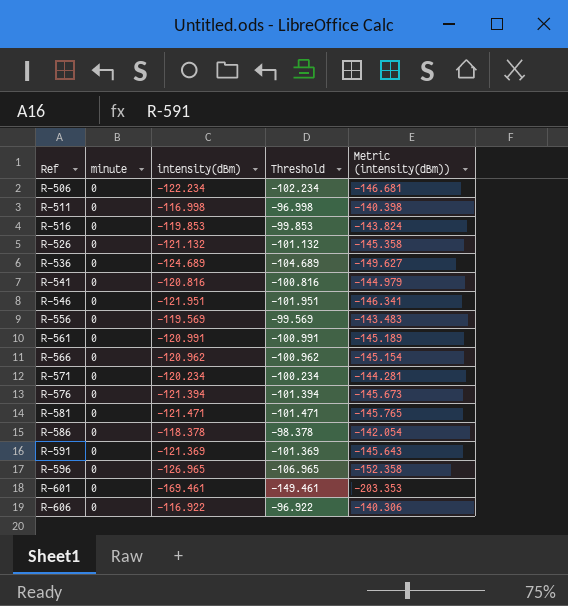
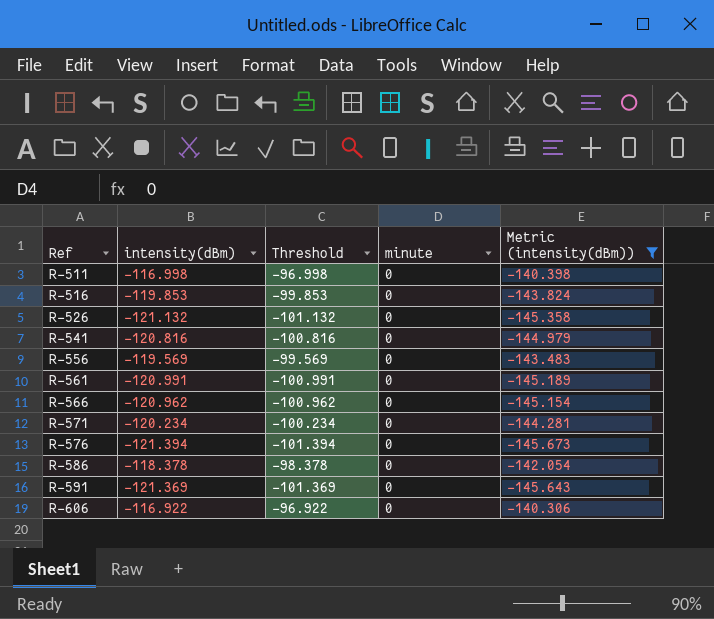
filter: none -> Metric (intensity(dBm)) >= -145.673
column minute | position: 2 -> 4

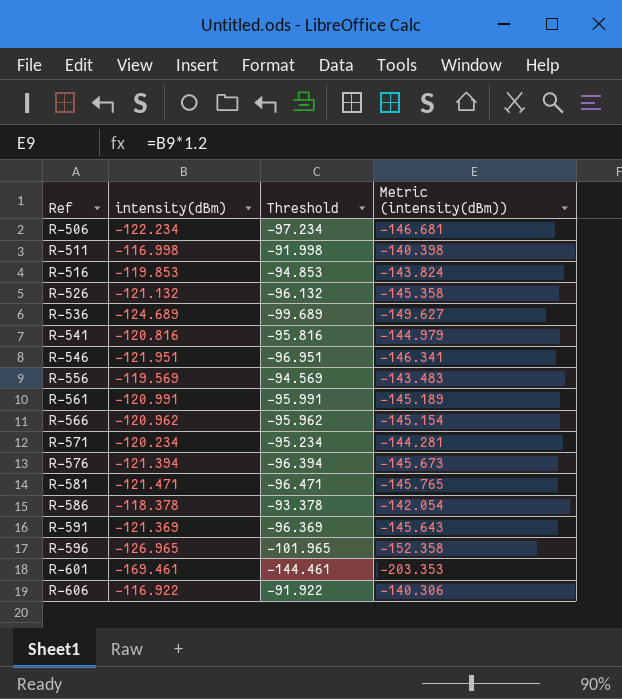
filter: Metric (intensity(dBm)) >= -145.673 -> none
column minute | position: 4 -> none
column Threshold | formula: [intensity(dBm)] + 20 -> [intensity(dBm)] + 25

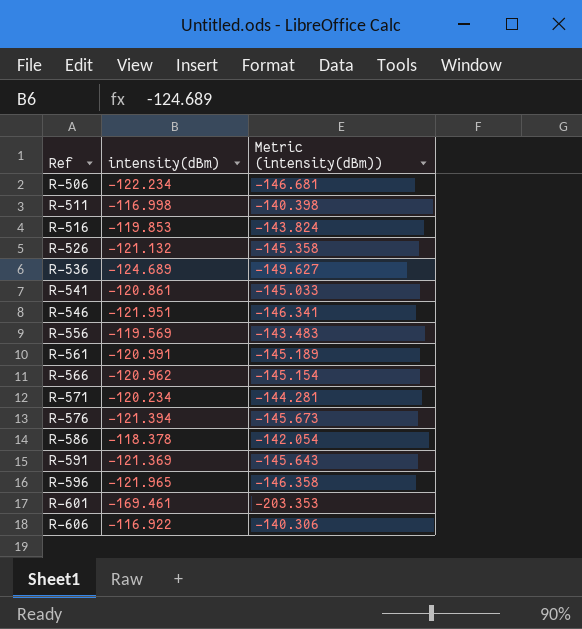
column Threshold | formula: [intensity(dBm)] + 25 -> none
row R-581: -121.471 | -96.471 | -145.765 -> none
R-541 | intensity(dBm): -120.816 -> -120.861
R-541 | Metric (intensity(dBm)): -144.979 -> -145.033
R-596 | intensity(dBm): -126.965 -> -121.965
R-596 | Metric (intensity(dBm)): -152.358 -> -146.358

